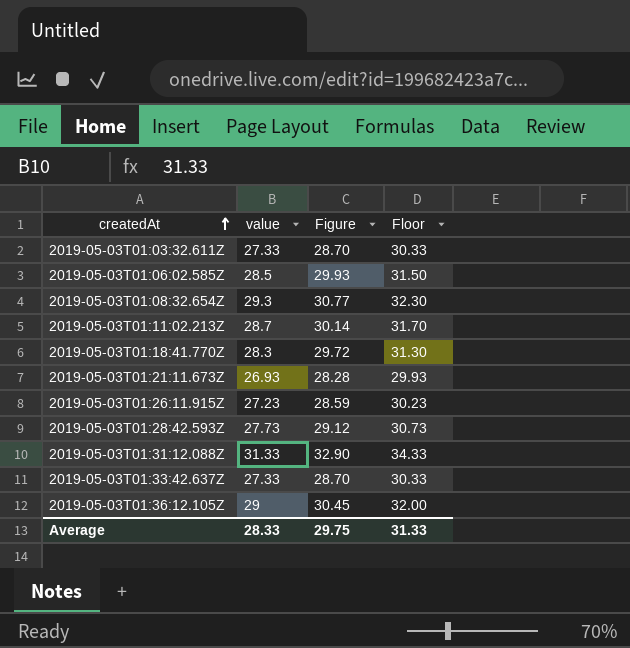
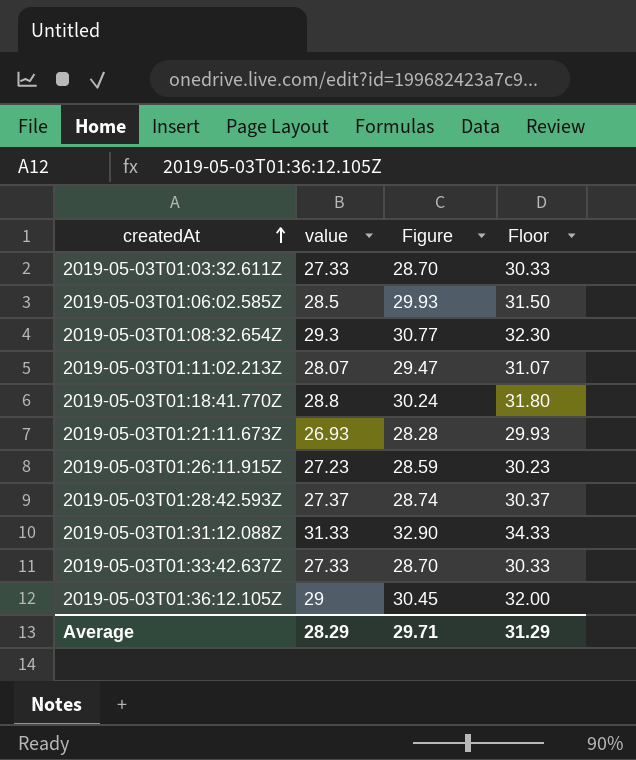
2019-05-03T01:11:02.213Z | value: 28.7 -> 28.07
2019-05-03T01:11:02.213Z | Figure: 30.14 -> 29.47
2019-05-03T01:11:02.213Z | Floor: 31.70 -> 31.07
2019-05-03T01:18:41.770Z | value: 28.3 -> 28.8
2019-05-03T01:18:41.770Z | Figure: 29.72 -> 30.24
2019-05-03T01:18:41.770Z | Floor: 31.30 -> 31.80
2019-05-03T01:28:42.593Z | value: 27.73 -> 27.37
2019-05-03T01:28:42.593Z | Figure: 29.12 -> 28.74
2019-05-03T01:28:42.593Z | Floor: 30.73 -> 30.37
Average | value: 28.33 -> 28.29
Average | Figure: 29.75 -> 29.71
Average | Floor: 31.33 -> 31.29

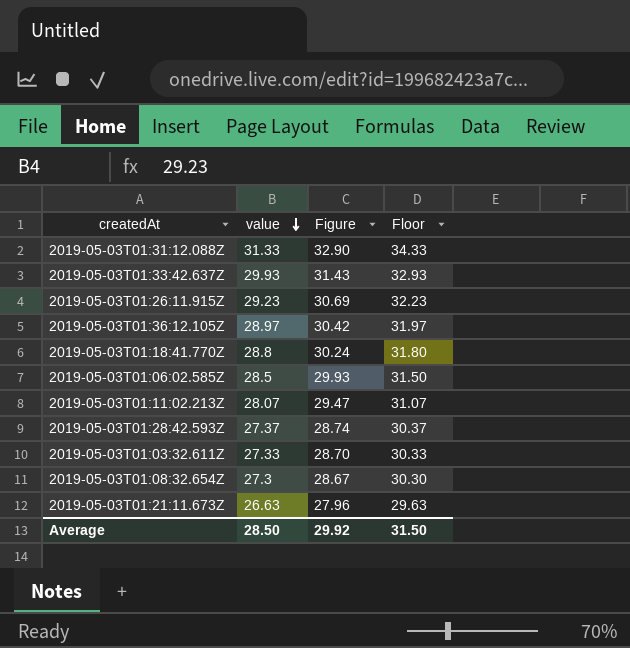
row order: createdAt ascending -> value descending
2019-05-03T01:33:42.637Z | value: 27.33 -> 29.93
2019-05-03T01:33:42.637Z | Figure: 28.70 -> 31.43
2019-05-03T01:33:42.637Z | Floor: 30.33 -> 32.93
2019-05-03T01:26:11.915Z | value: 27.23 -> 29.23
2019-05-03T01:26:11.915Z | Figure: 28.59 -> 30.69
2019-05-03T01:26:11.915Z | Floor: 30.23 -> 32.23
2019-05-03T01:36:12.105Z | value: 29 -> 28.97
2019-05-03T01:36:12.105Z | Figure: 30.45 -> 30.42
2019-05-03T01:36:12.105Z | Floor: 32.00 -> 31.97
2019-05-03T01:08:32.654Z | value: 29.3 -> 27.3
2019-05-03T01:08:32.654Z | Figure: 30.77 -> 28.67
2019-05-03T01:08:32.654Z | Floor: 32.30 -> 30.30
2019-05-03T01:21:11.673Z | value: 26.93 -> 26.63
2019-05-03T01:21:11.673Z | Figure: 28.28 -> 27.96
2019-05-03T01:21:11.673Z | Floor: 29.93 -> 29.63
Average | value: 28.29 -> 28.50
Average | Figure: 29.71 -> 29.92
Average | Floor: 31.29 -> 31.50

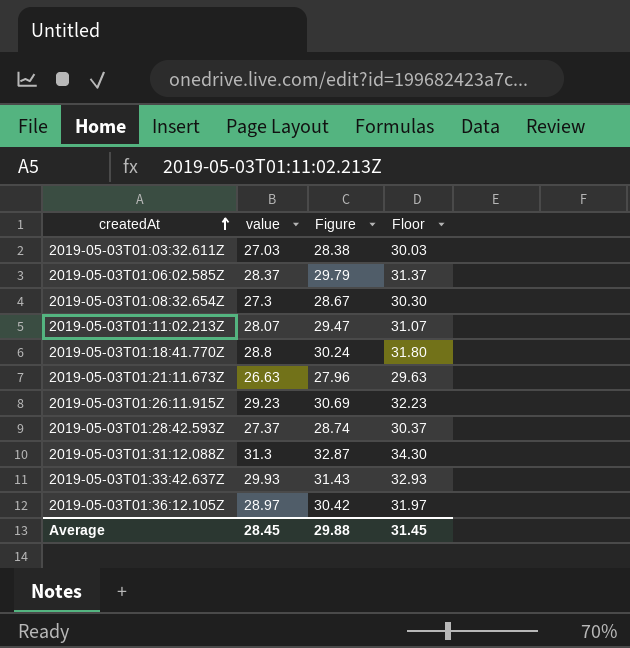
row order: value descending -> createdAt ascending
2019-05-03T01:03:32.611Z | value: 27.33 -> 27.03
2019-05-03T01:03:32.611Z | Figure: 28.70 -> 28.38
2019-05-03T01:03:32.611Z | Floor: 30.33 -> 30.03
2019-05-03T01:06:02.585Z | value: 28.5 -> 28.37
2019-05-03T01:06:02.585Z | Figure: 29.93 -> 29.79
2019-05-03T01:06:02.585Z | Floor: 31.50 -> 31.37
2019-05-03T01:31:12.088Z | value: 31.33 -> 31.3
2019-05-03T01:31:12.088Z | Figure: 32.90 -> 32.87
2019-05-03T01:31:12.088Z | Floor: 34.33 -> 34.30
Average | value: 28.50 -> 28.45
Average | Figure: 29.92 -> 29.88
Average | Floor: 31.50 -> 31.45

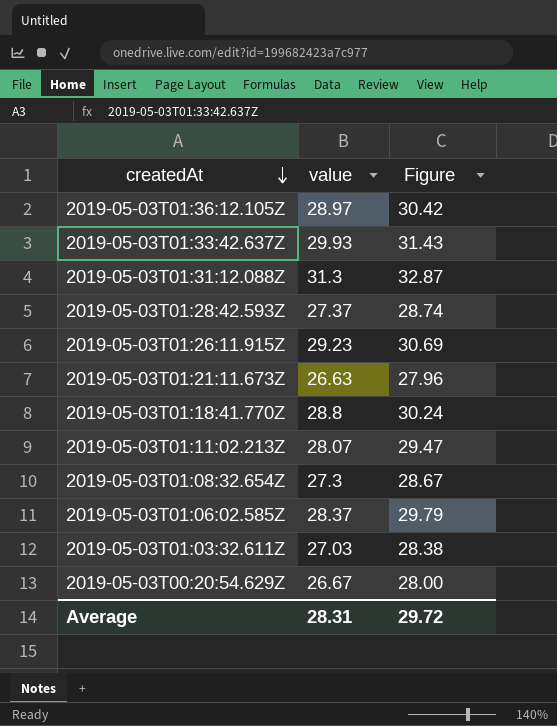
row order: createdAt ascending -> createdAt descending
column Floor | formula: [value] + 3 -> none
row 2019-05-03T00:20:54.629Z: none -> 26.67 | 28.00
Average | value: 28.45 -> 28.31
Average | Figure: 29.88 -> 29.72

